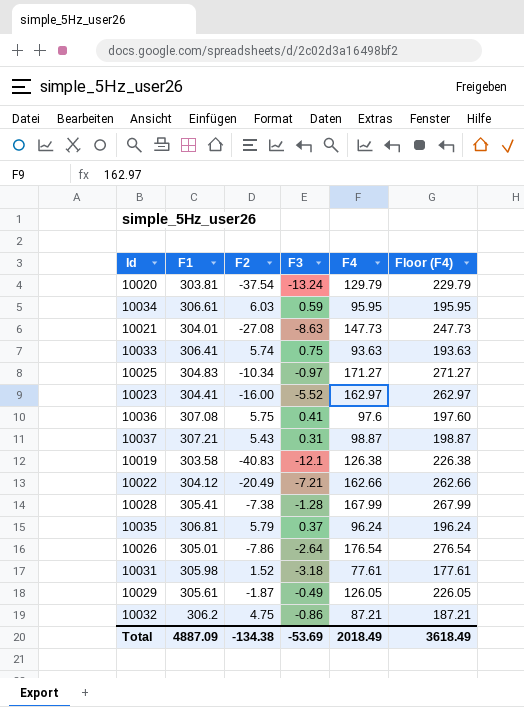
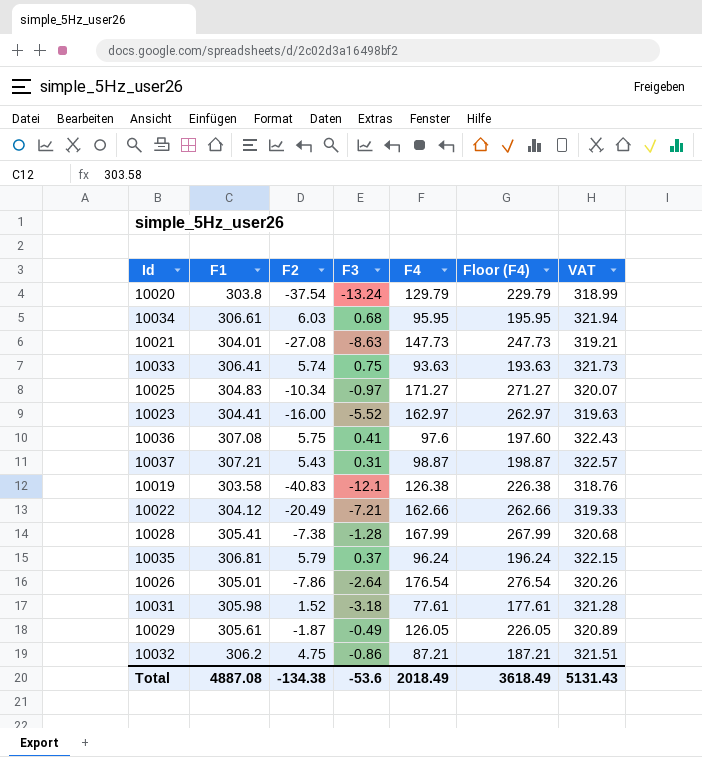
column VAT | formula: none -> [F1] * 1.05
10020 | F1: 303.81 -> 303.8
10034 | F3: 0.59 -> 0.68
Total | F1: 4887.09 -> 4887.08
Total | F3: -53.69 -> -53.6

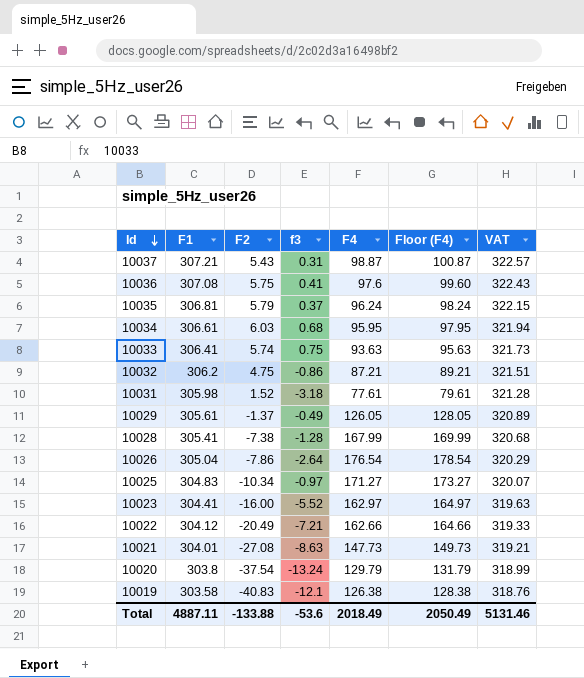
row order: none -> Id descending
column name: F3 -> f3
column Floor (F4) | formula: [F4] + 100 -> [F4] + 2
10029 | F2: -1.87 -> -1.37
10026 | F1: 305.01 -> 305.04
10026 | VAT: 320.26 -> 320.29
Total | F1: 4887.08 -> 4887.11
Total | F2: -134.38 -> -133.88
Total | Floor (F4): 3618.49 -> 2050.49
Total | VAT: 5131.43 -> 5131.46

